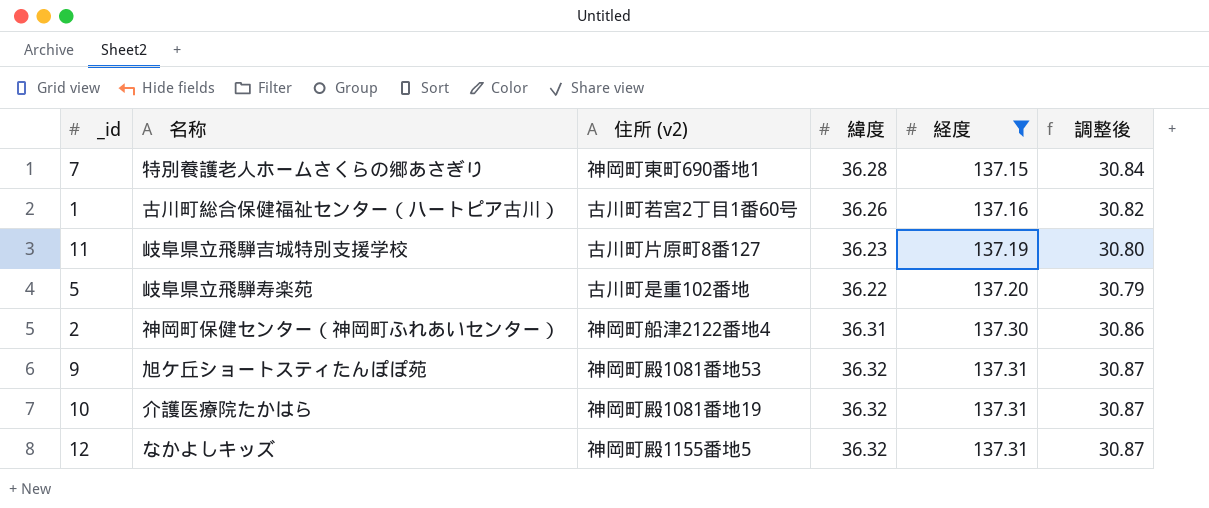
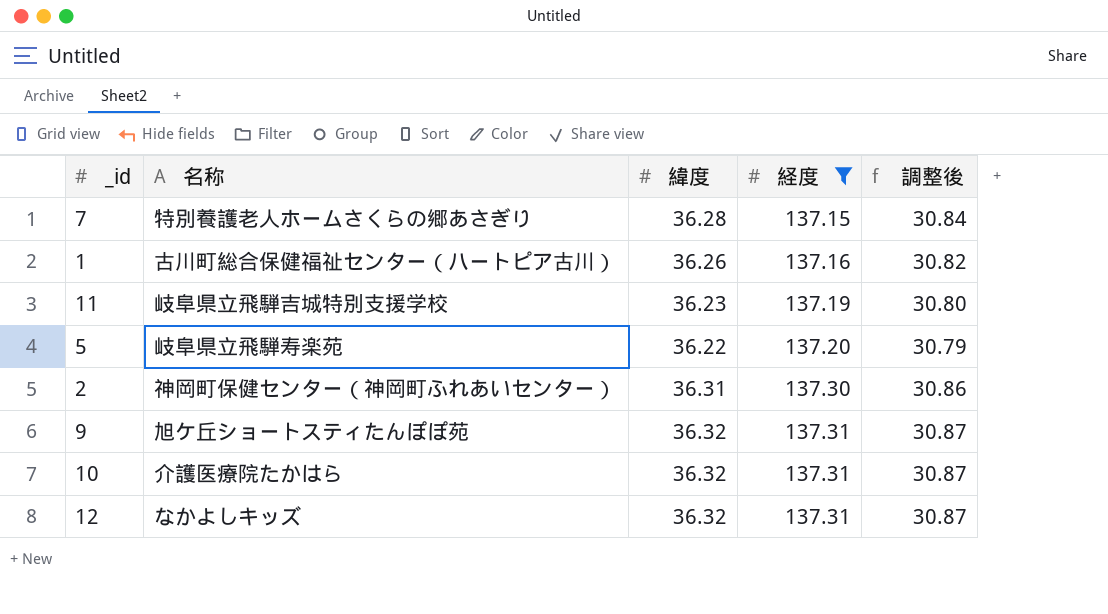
column 住所 (v2) | position: 3 -> none

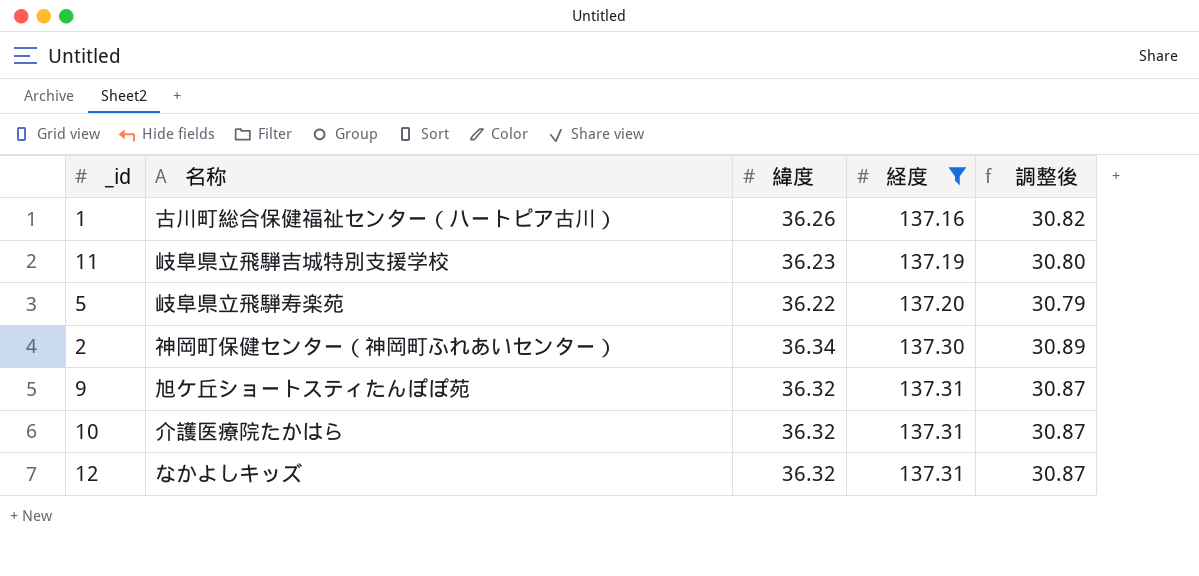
row 7: 特別養護老人ホームさくらの郷あさぎり | 36.28 | 137.15 | 30.84 -> none
2 | 緯度: 36.31 -> 36.34
2 | 調整後: 30.86 -> 30.89

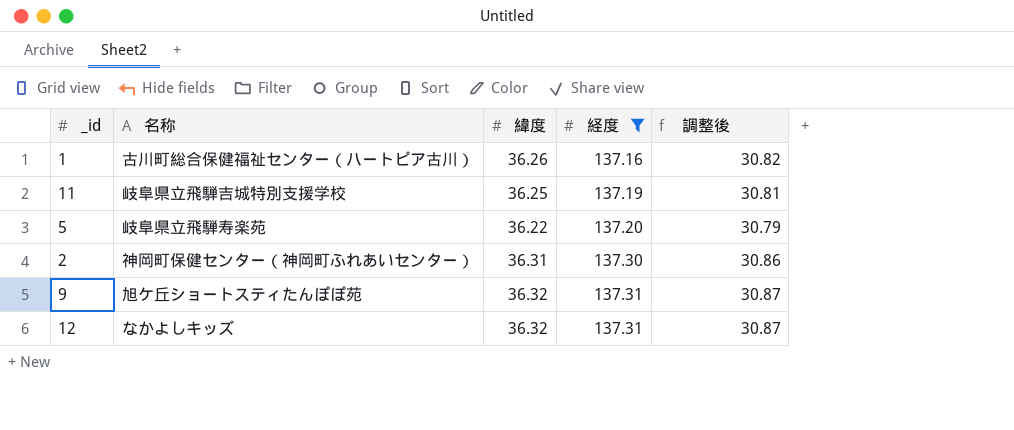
row 10: 介護医療院たかはら | 36.32 | 137.31 | 30.87 -> none
11 | 緯度: 36.23 -> 36.25
11 | 調整後: 30.80 -> 30.81
2 | 緯度: 36.34 -> 36.31
2 | 調整後: 30.89 -> 30.86

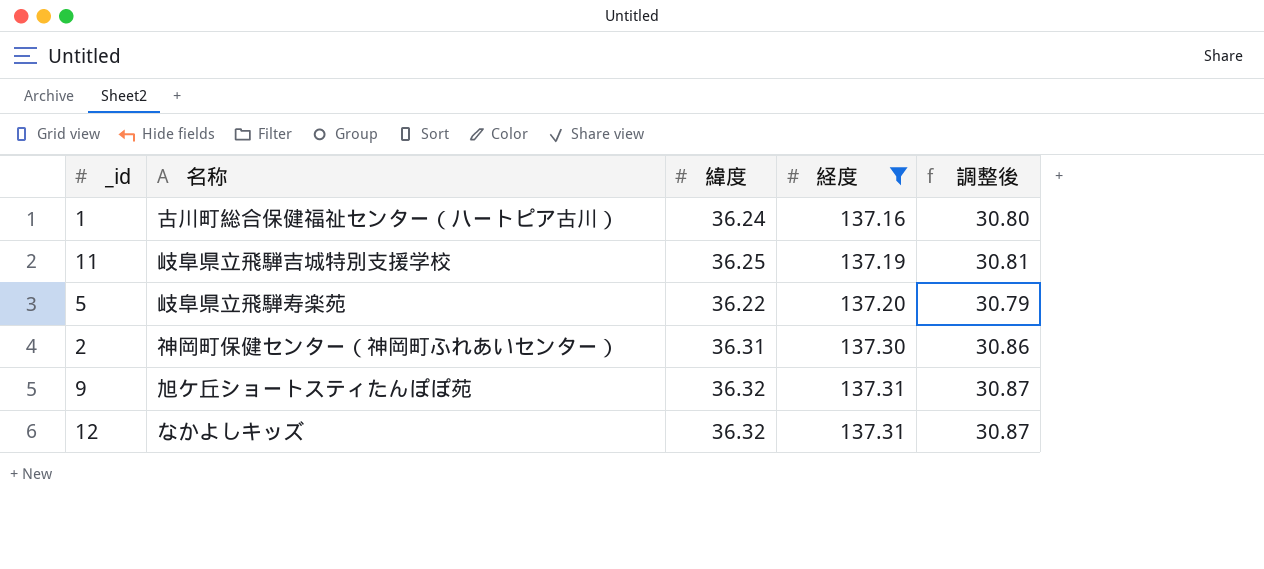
1 | 緯度: 36.26 -> 36.24
1 | 調整後: 30.82 -> 30.80

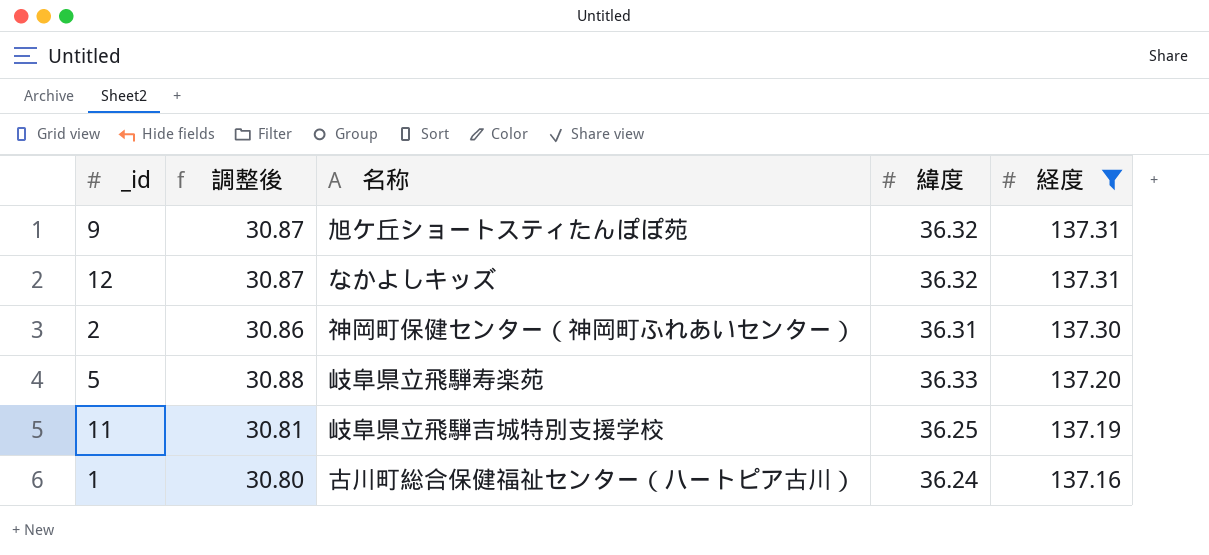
row order: 経度 ascending -> 経度 descending
column 調整後 | position: 5 -> 2
5 | 調整後: 30.79 -> 30.88
5 | 緯度: 36.22 -> 36.33

